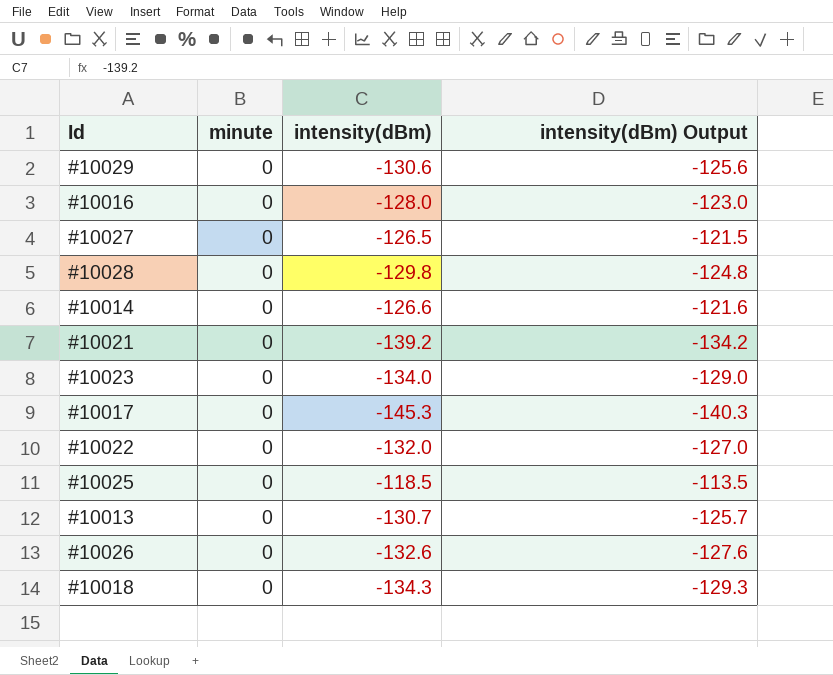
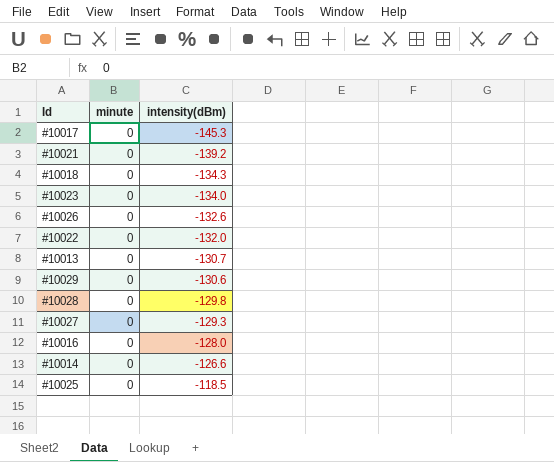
row order: none -> intensity(dBm) ascending
column intensity(dBm) Output | formula: [intensity(dBm)] + 5 -> none
#10027 | intensity(dBm): -126.5 -> -129.3

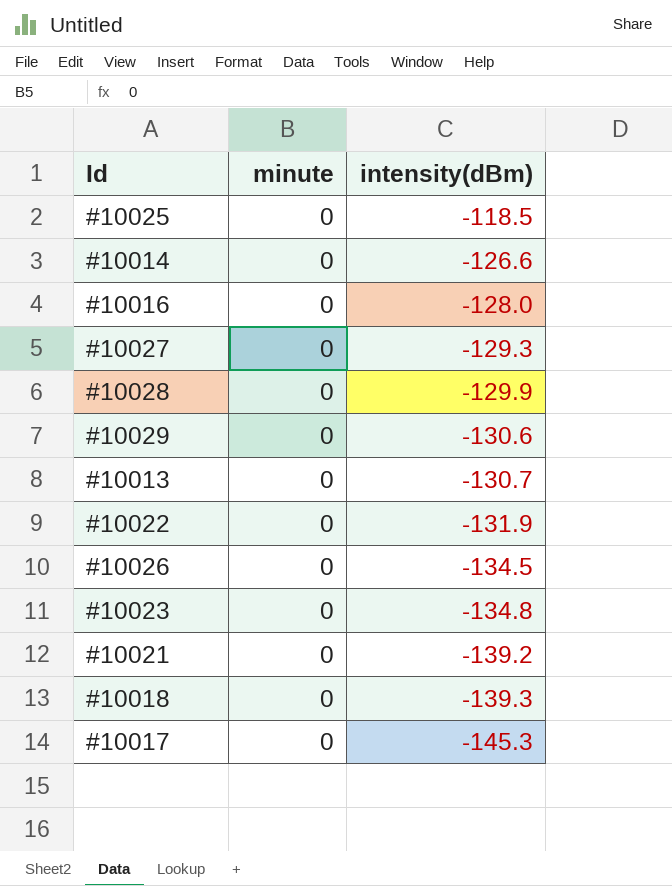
row order: intensity(dBm) ascending -> intensity(dBm) descending
#10028 | intensity(dBm): -129.8 -> -129.9
#10022 | intensity(dBm): -132.0 -> -131.9
#10026 | intensity(dBm): -132.6 -> -134.5
#10023 | intensity(dBm): -134.0 -> -134.8
#10018 | intensity(dBm): -134.3 -> -139.3

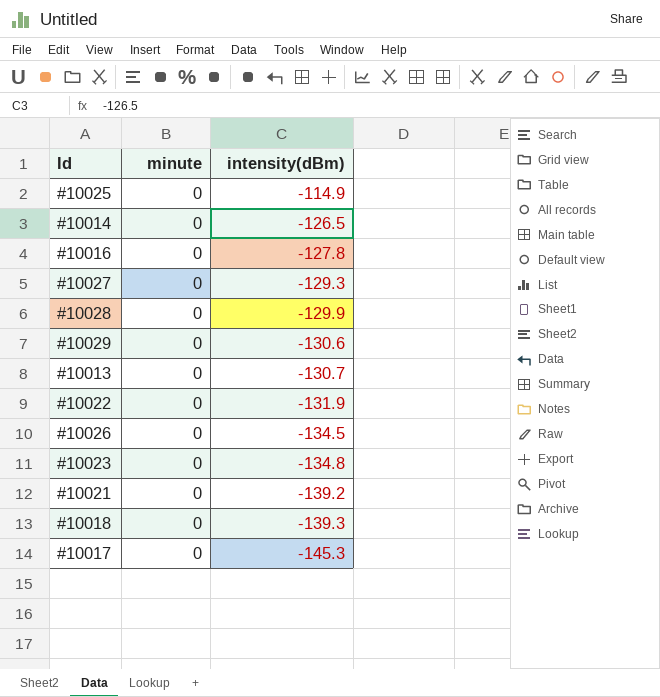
#10025 | intensity(dBm): -118.5 -> -114.9
#10014 | intensity(dBm): -126.6 -> -126.5
#10016 | intensity(dBm): -128.0 -> -127.8

